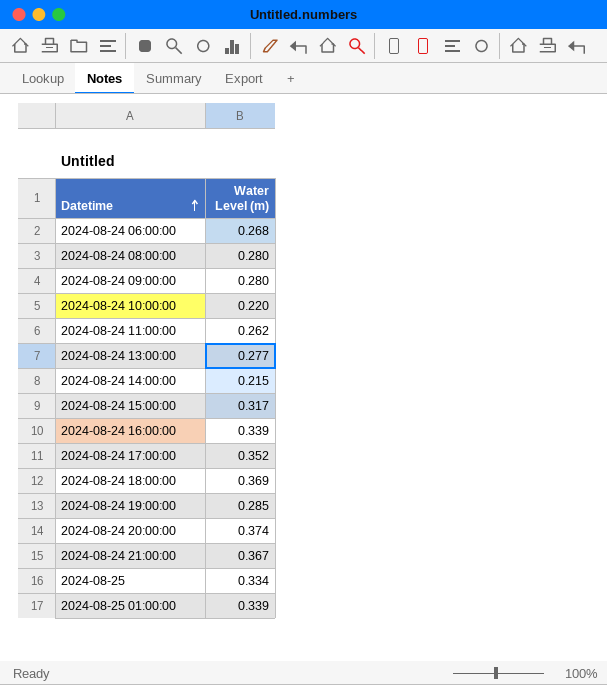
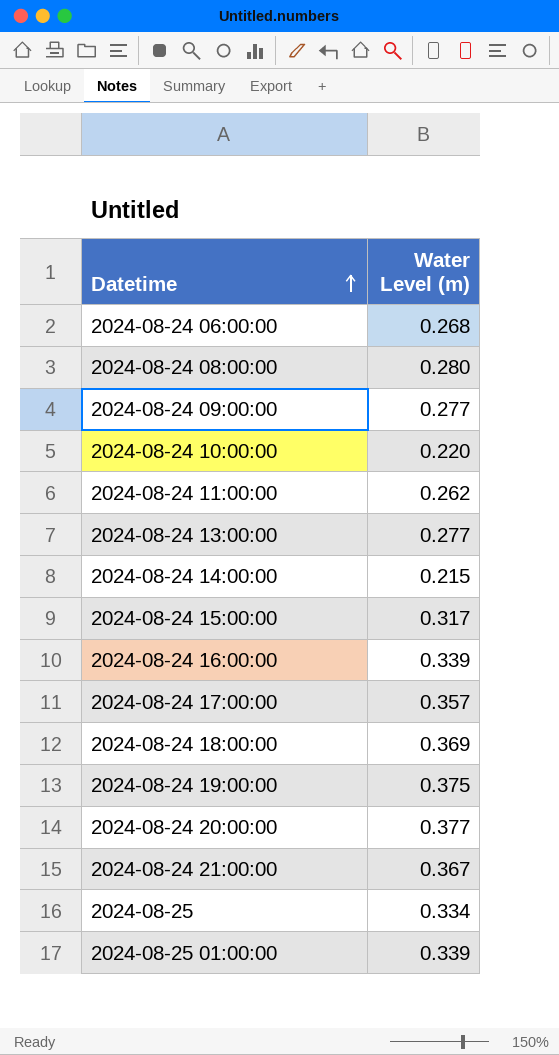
2024-08-24 09:00:00 | Water Level (m): 0.280 -> 0.277
2024-08-24 17:00:00 | Water Level (m): 0.352 -> 0.357
2024-08-24 19:00:00 | Water Level (m): 0.285 -> 0.375
2024-08-24 20:00:00 | Water Level (m): 0.374 -> 0.377

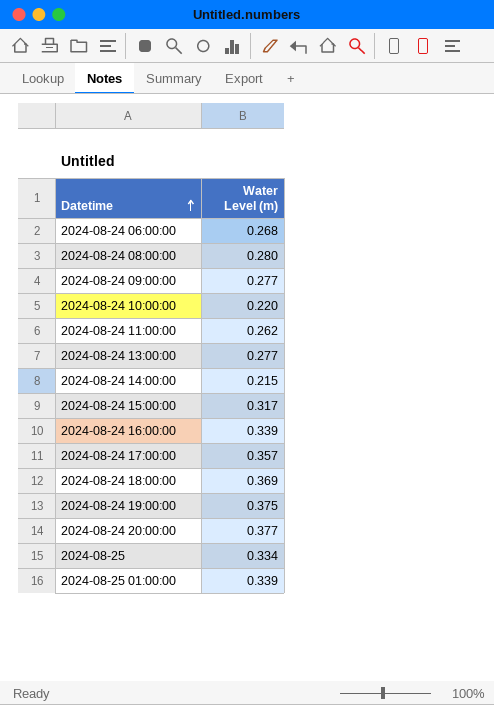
row 2024-08-24 21:00:00: 0.367 -> none

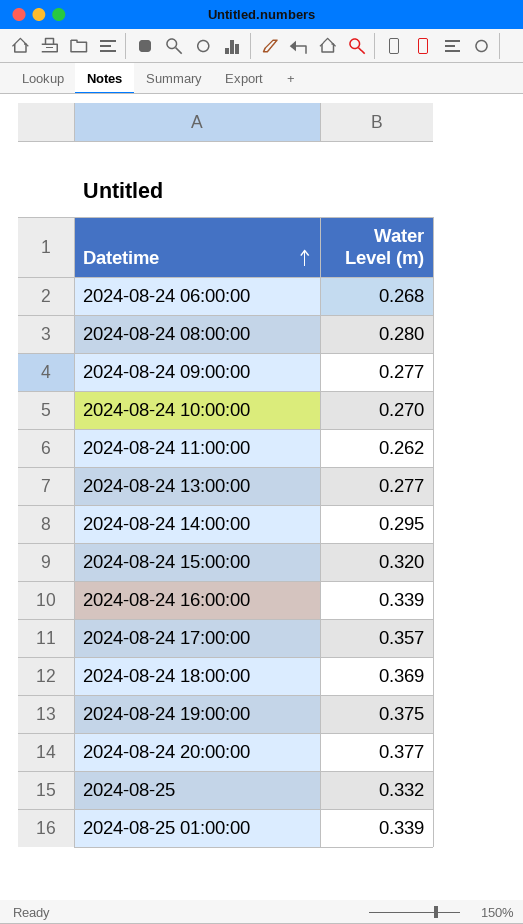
2024-08-24 10:00:00 | Water Level (m): 0.220 -> 0.270
2024-08-24 14:00:00 | Water Level (m): 0.215 -> 0.295
2024-08-24 15:00:00 | Water Level (m): 0.317 -> 0.320
2024-08-25 | Water Level (m): 0.334 -> 0.332

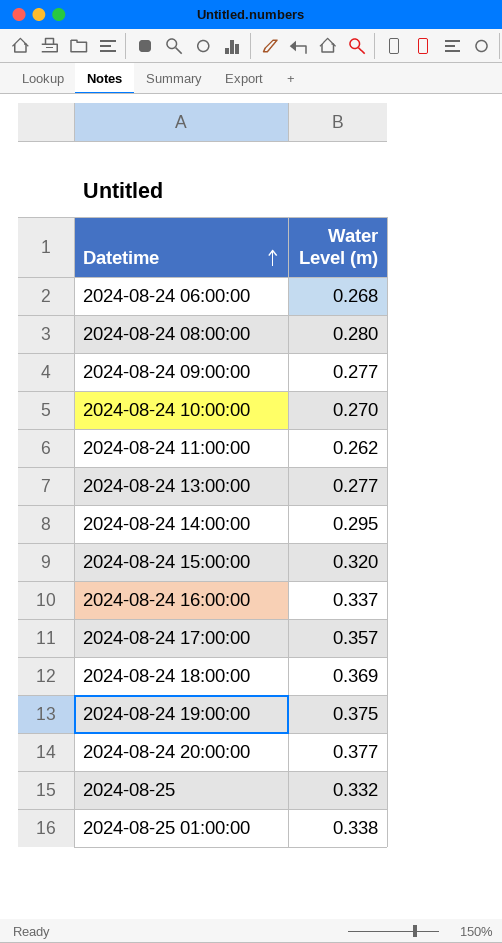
2024-08-24 16:00:00 | Water Level (m): 0.339 -> 0.337
2024-08-25 01:00:00 | Water Level (m): 0.339 -> 0.338

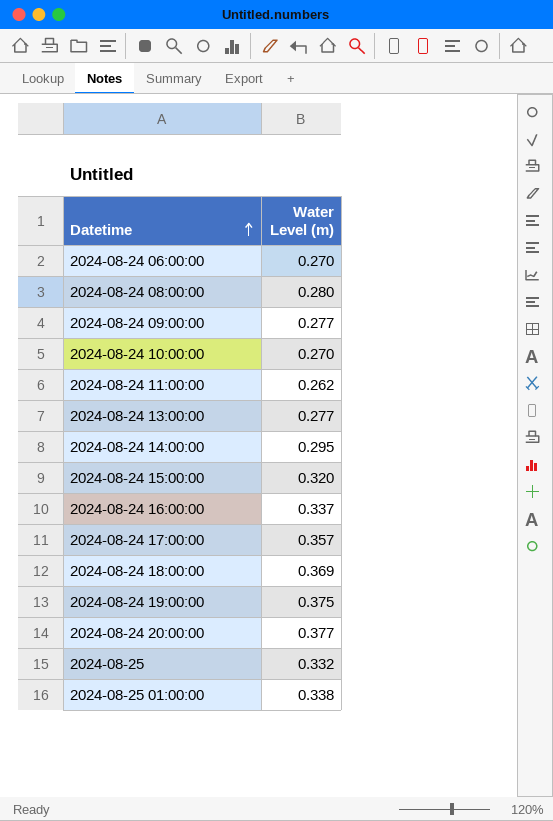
2024-08-24 06:00:00 | Water Level (m): 0.268 -> 0.270

